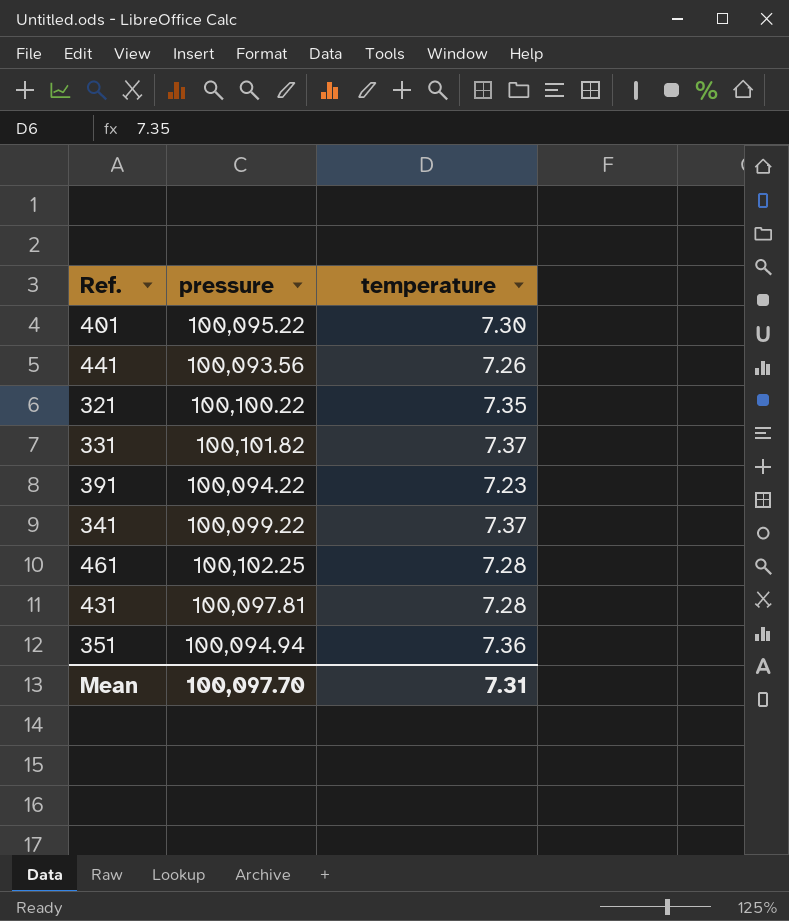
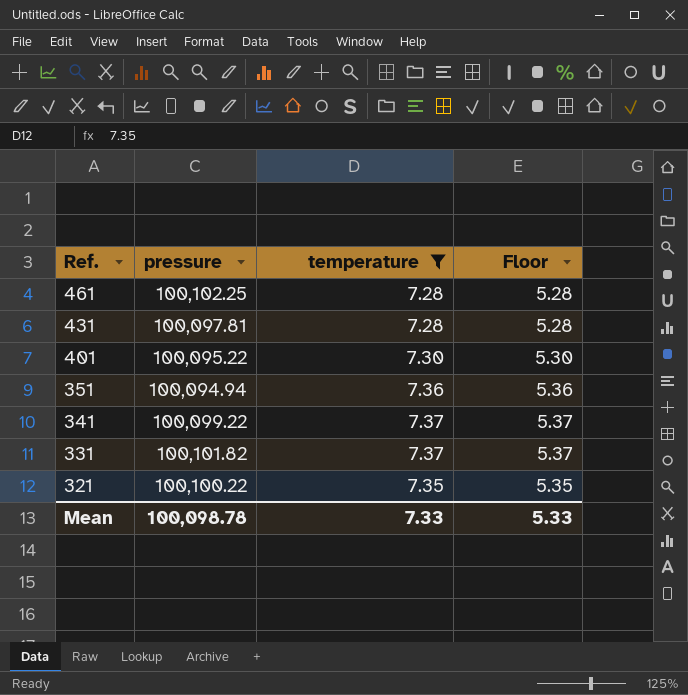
filter: none -> temperature >= 7.28
row order: none -> Ref. descending
column Floor | formula: none -> [temperature] - 2
Mean | pressure: 100,097.70 -> 100,098.78
Mean | temperature: 7.31 -> 7.33

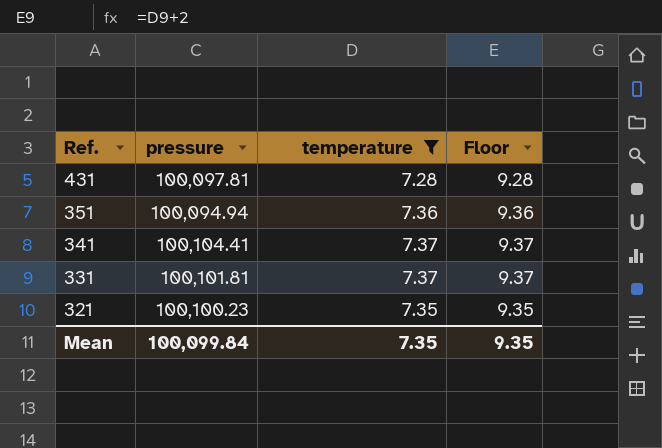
column Floor | formula: [temperature] - 2 -> [temperature] + 2
row 461: 100,102.25 | 7.28 | 5.28 -> none
row 401: 100,095.22 | 7.30 | 5.30 -> none
341 | pressure: 100,099.22 -> 100,104.41
331 | pressure: 100,101.82 -> 100,101.81
321 | pressure: 100,100.22 -> 100,100.23
Mean | pressure: 100,098.78 -> 100,099.84
Mean | temperature: 7.33 -> 7.35
Mean | Floor: 5.33 -> 9.35

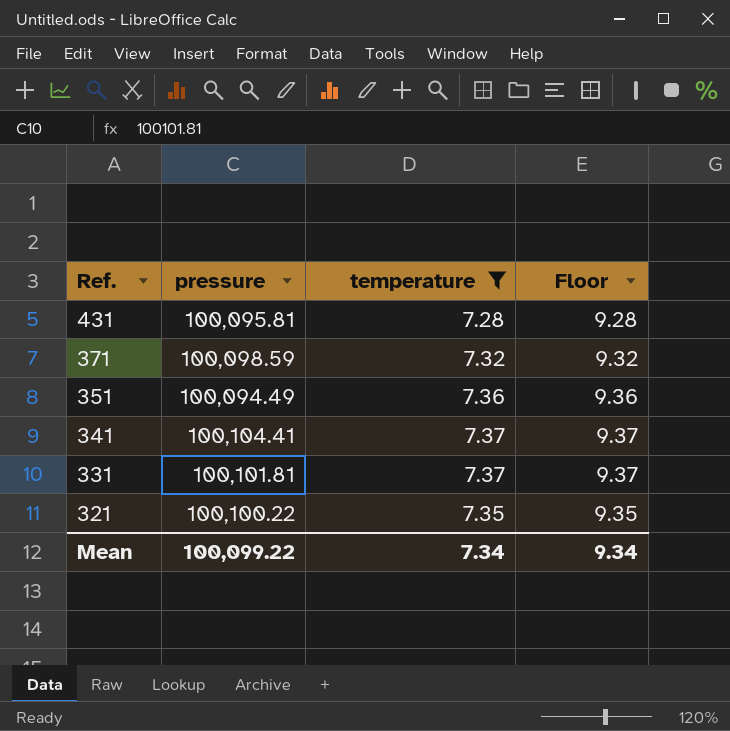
431 | pressure: 100,097.81 -> 100,095.81
row 371: none -> 100,098.59 | 7.32 | 9.32
351 | pressure: 100,094.94 -> 100,094.49
321 | pressure: 100,100.23 -> 100,100.22
Mean | pressure: 100,099.84 -> 100,099.22
Mean | temperature: 7.35 -> 7.34
Mean | Floor: 9.35 -> 9.34

